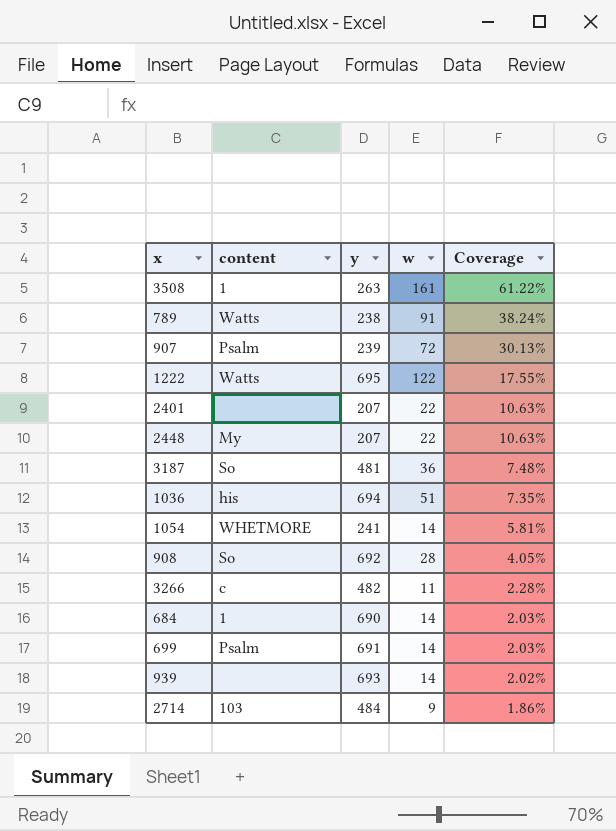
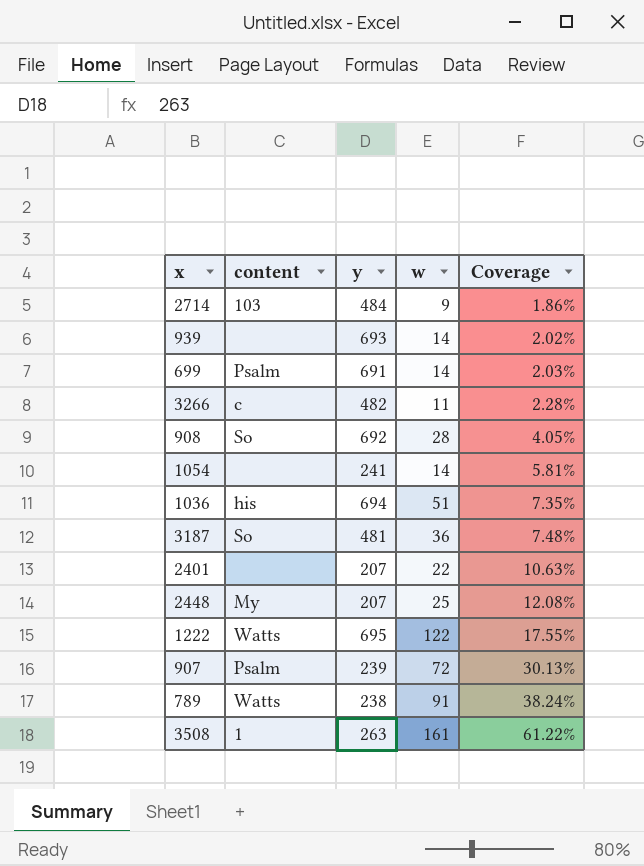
row order: Coverage descending -> Coverage ascending
row 684: 1 | 690 | 14 | 2.03% -> none
1054 | content: WHETMORE -> none
2448 | w: 22 -> 25
2448 | Coverage: 10.63% -> 12.08%

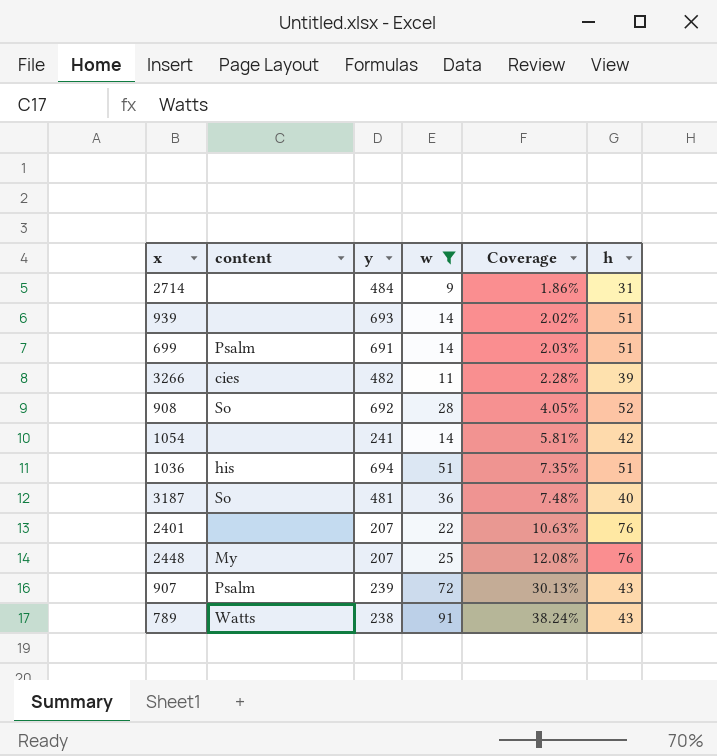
filter: none -> w <= 91
column h | position: none -> 6
2714 | content: 103 -> none
3266 | content: c -> cies

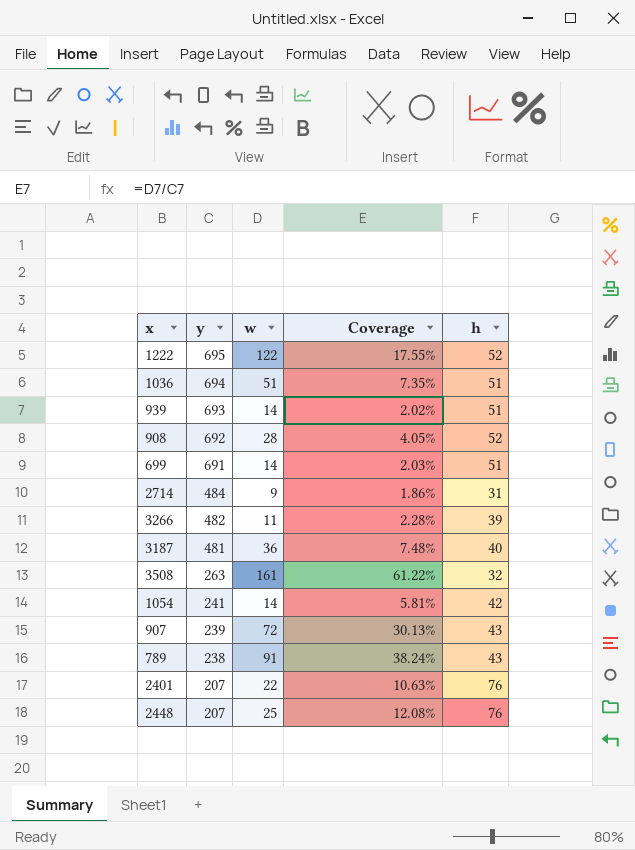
filter: w <= 91 -> none
row order: Coverage ascending -> y descending
column content | position: 2 -> none

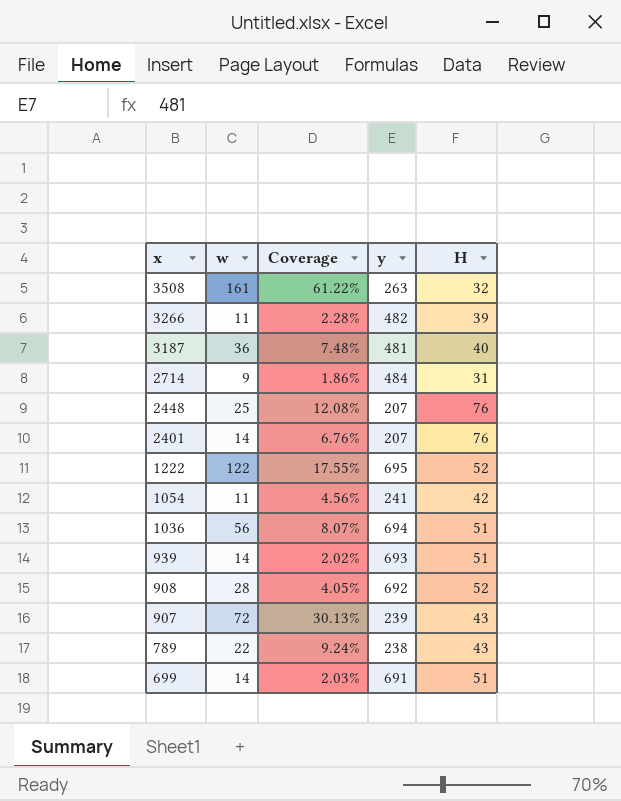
row order: y descending -> x descending
column y | position: 2 -> 4
column name: h -> H
2401 | w: 22 -> 14
2401 | Coverage: 10.63% -> 6.76%
1054 | w: 14 -> 11
1054 | Coverage: 5.81% -> 4.56%
1036 | w: 51 -> 56
1036 | Coverage: 7.35% -> 8.07%
789 | w: 91 -> 22
789 | Coverage: 38.24% -> 9.24%

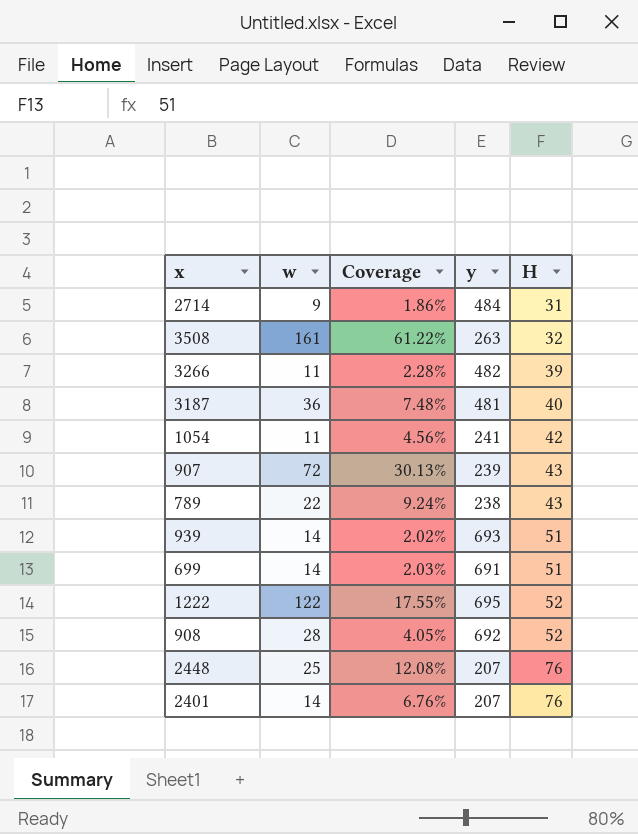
row order: x descending -> H ascending
row 1036: 56 | 8.07% | 694 | 51 -> none

